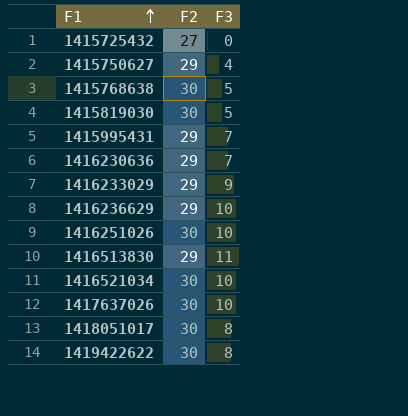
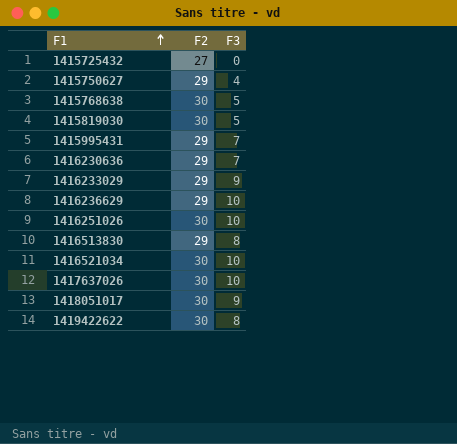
1416513830 | F3: 11 -> 8
1418051017 | F3: 8 -> 9

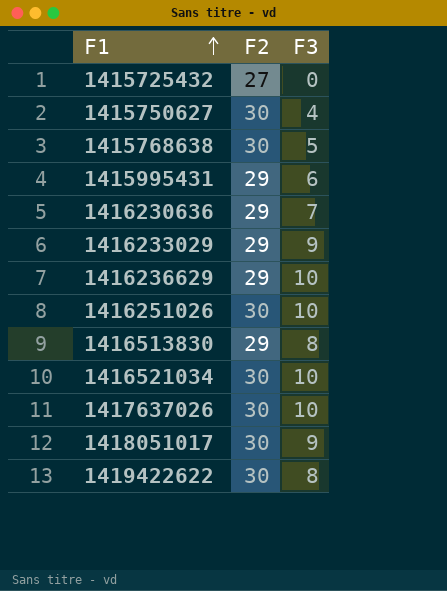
row 1415819030: 30 | 5 -> none
1415750627 | F2: 29 -> 30
1415995431 | F3: 7 -> 6

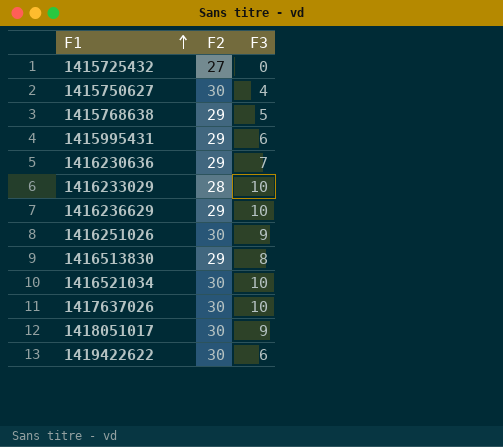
1415768638 | F2: 30 -> 29
1416233029 | F2: 29 -> 28
1416233029 | F3: 9 -> 10
1416251026 | F3: 10 -> 9
1419422622 | F3: 8 -> 6

